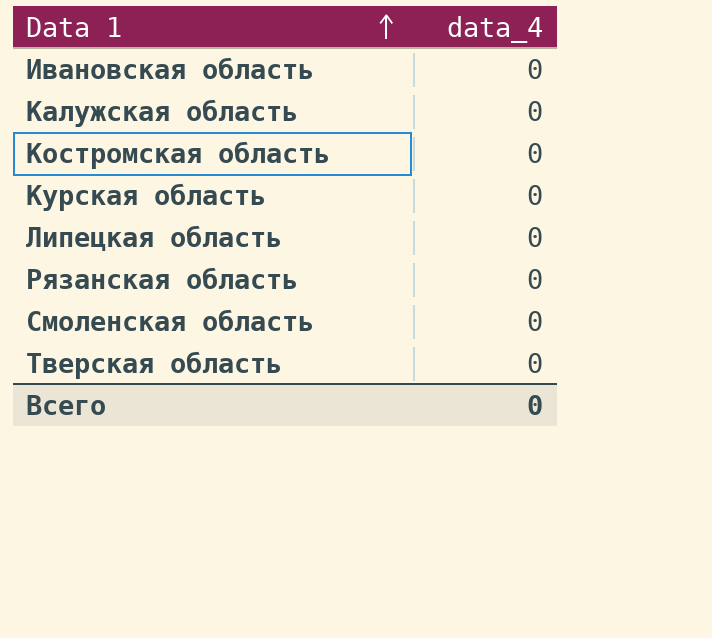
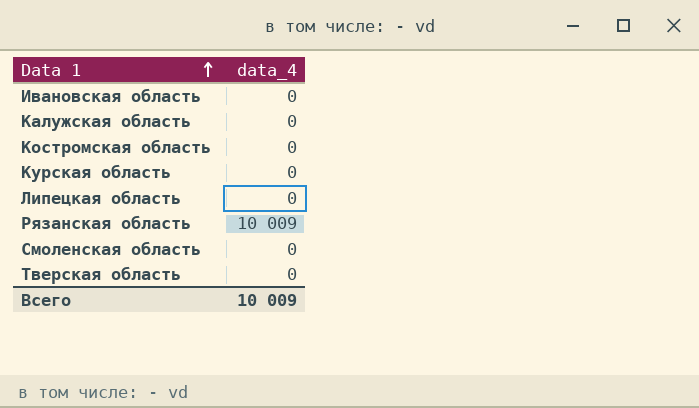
Рязанская область | data_4: 0 -> 10 009
Всего | data_4: 0 -> 10 009

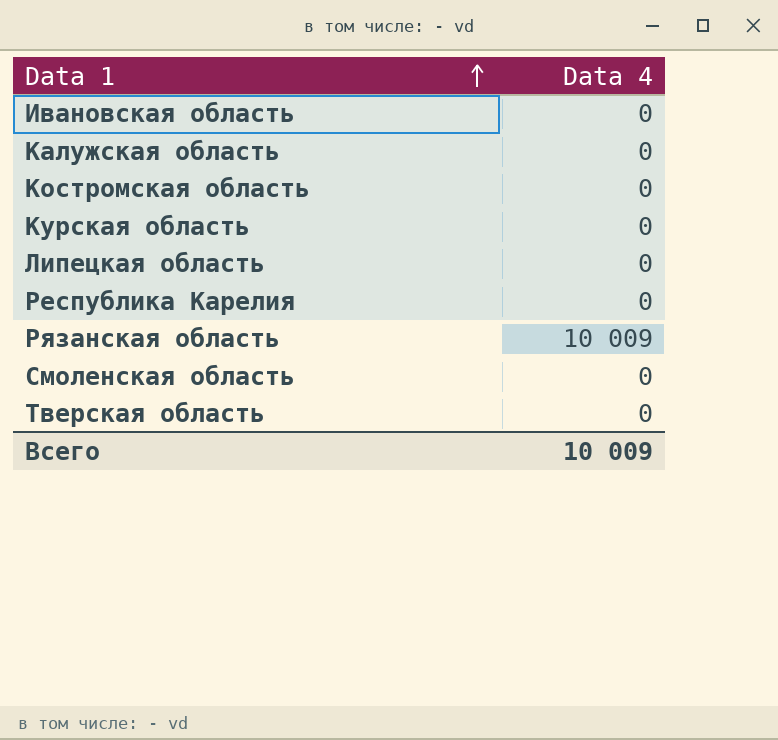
column name: data_4 -> Data 4
row Республика Карелия: none -> 0

